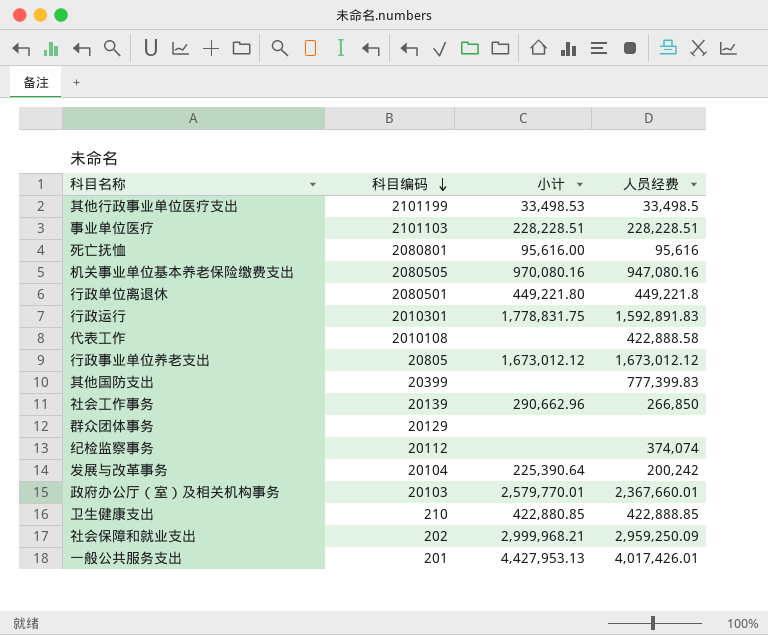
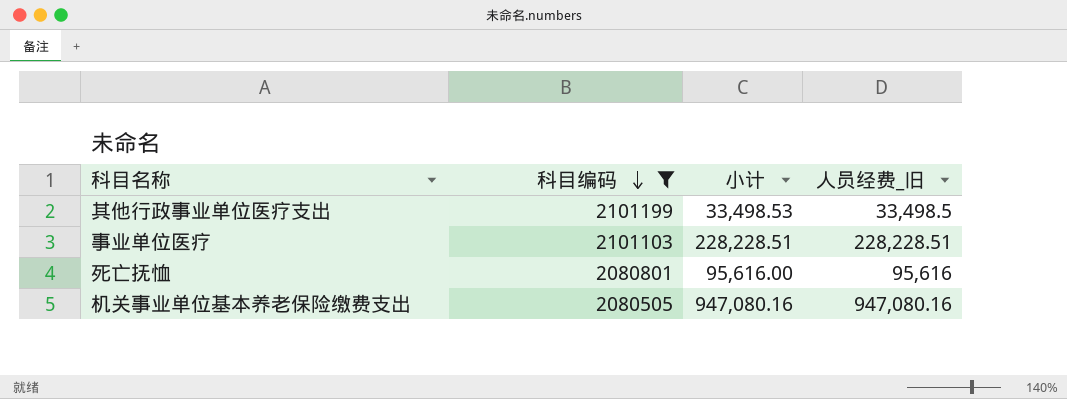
filter: none -> 科目编码 >= 2080505
column name: 人员经费 -> 人员经费_旧
机关事业单位基本养老保险缴费支出 | 小计: 970,080.16 -> 947,080.16

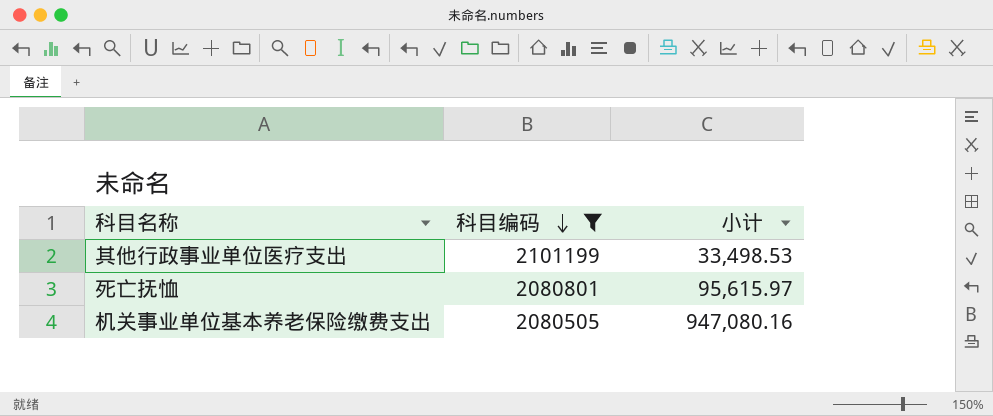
column 人员经费_旧 | position: 4 -> none
row 事业单位医疗: 2101103 | 228,228.51 | 228,228.51 -> none
死亡抚恤 | 小计: 95,616.00 -> 95,615.97

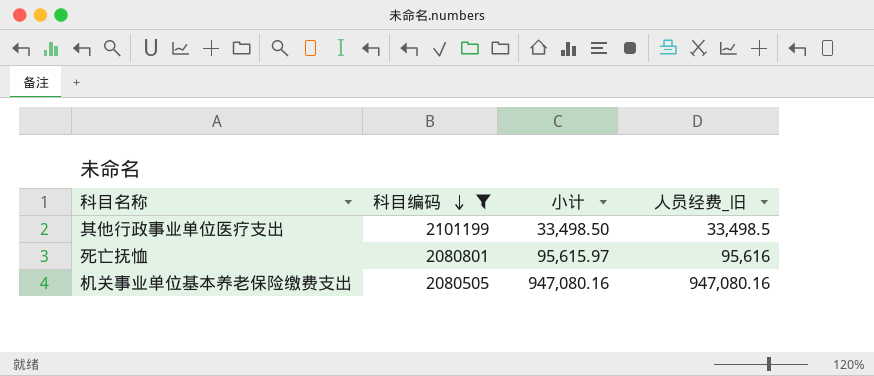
column 人员经费_旧 | position: none -> 4
其他行政事业单位医疗支出 | 小计: 33,498.53 -> 33,498.50

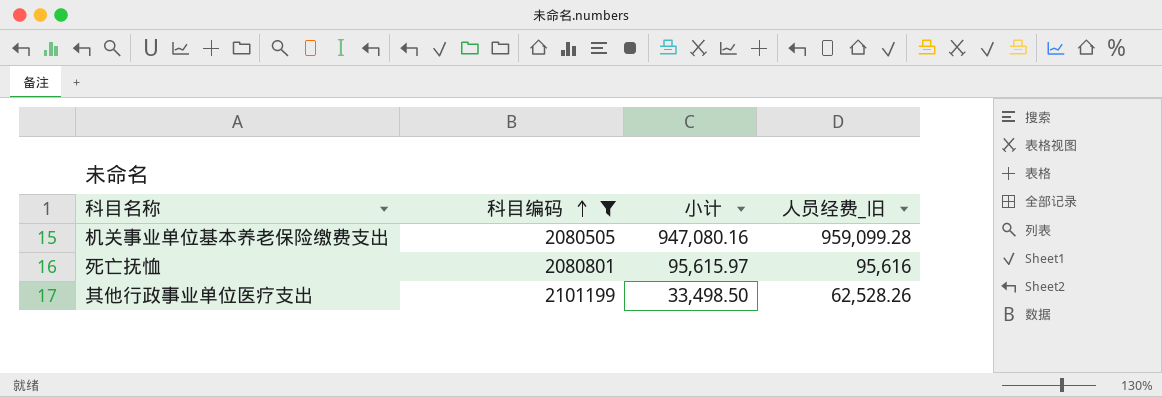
row order: 科目编码 descending -> 科目编码 ascending
机关事业单位基本养老保险缴费支出 | 人员经费_旧: 947,080.16 -> 959,099.28
其他行政事业单位医疗支出 | 人员经费_旧: 33,498.5 -> 62,528.26

